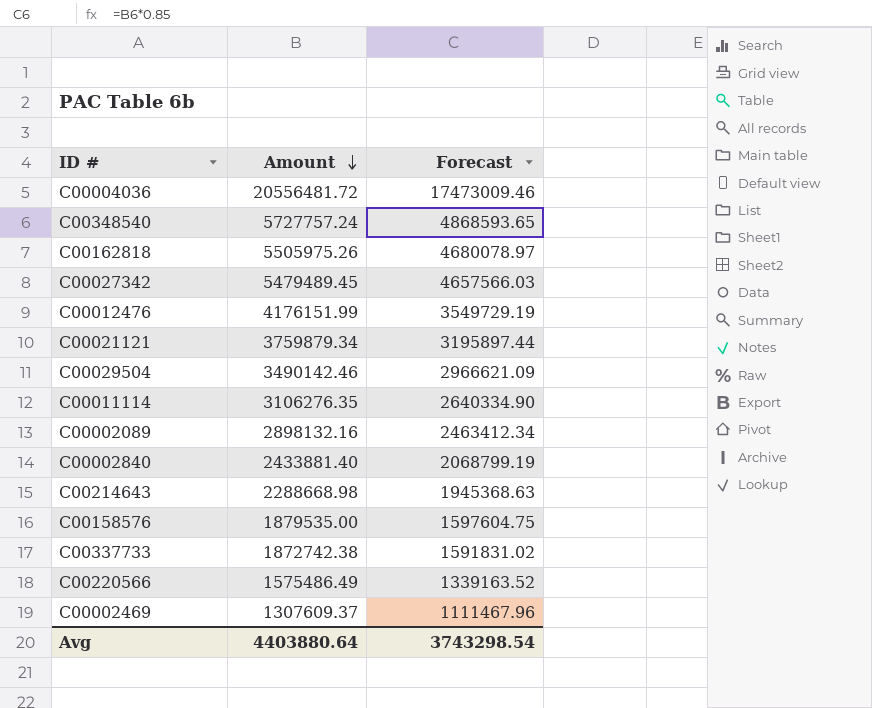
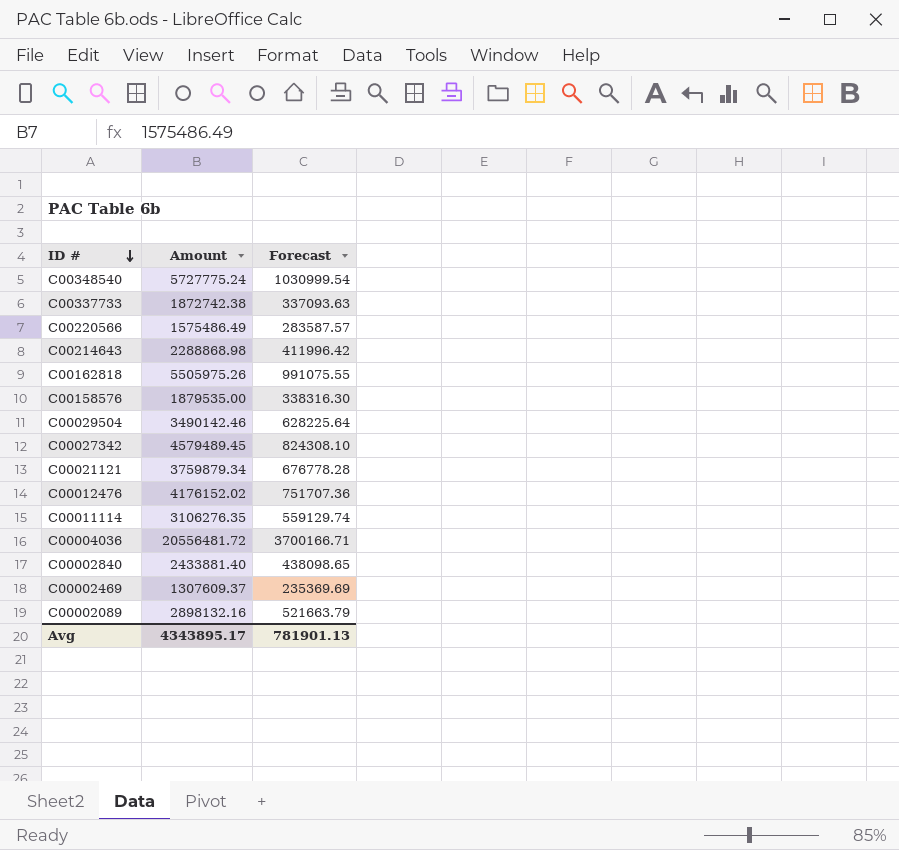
row order: Amount descending -> ID # descending
column Forecast | formula: [Amount] * 0.85 -> [Amount] * 0.18
C00348540 | Amount: 5727757.24 -> 5727775.24
C00214643 | Amount: 2288668.98 -> 2288868.98
C00027342 | Amount: 5479489.45 -> 4579489.45
C00012476 | Amount: 4176151.99 -> 4176152.02
Avg | Amount: 4403880.64 -> 4343895.17
Avg | Forecast: 3743298.54 -> 781901.13

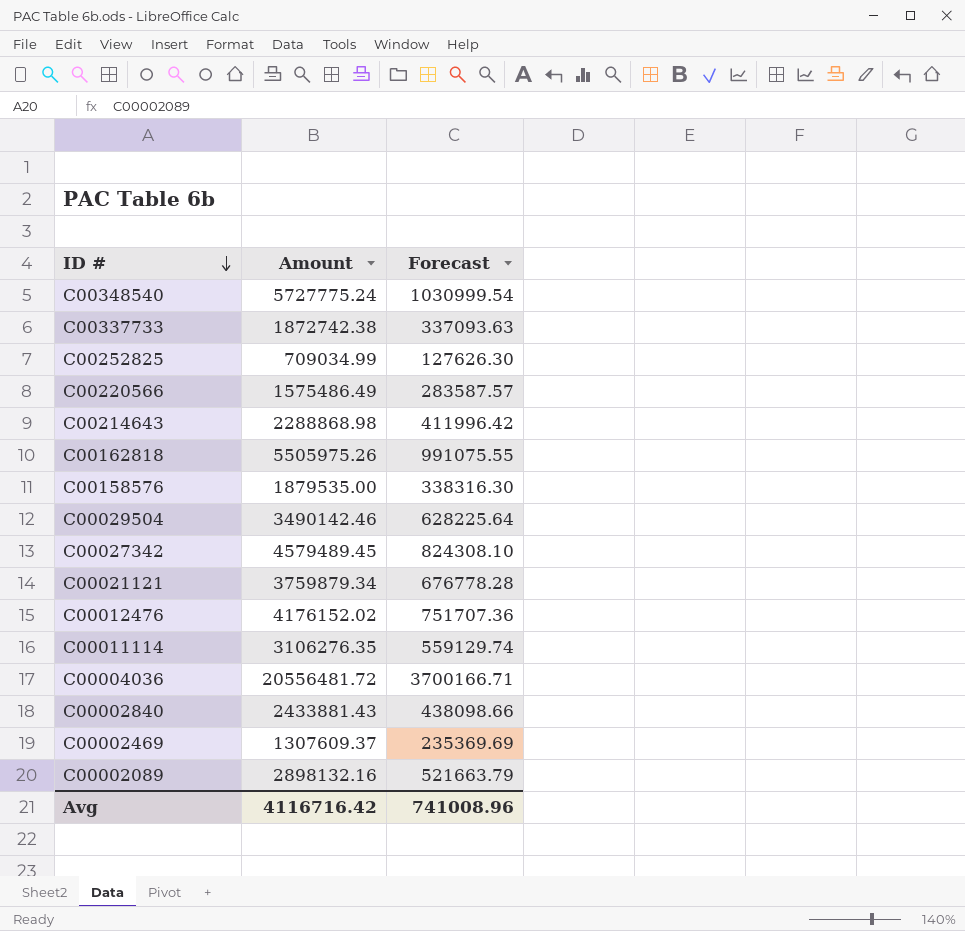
row C00252825: none -> 709034.99 | 127626.30
C00002840 | Amount: 2433881.40 -> 2433881.43
C00002840 | Forecast: 438098.65 -> 438098.66
Avg | Amount: 4343895.17 -> 4116716.42
Avg | Forecast: 781901.13 -> 741008.96

